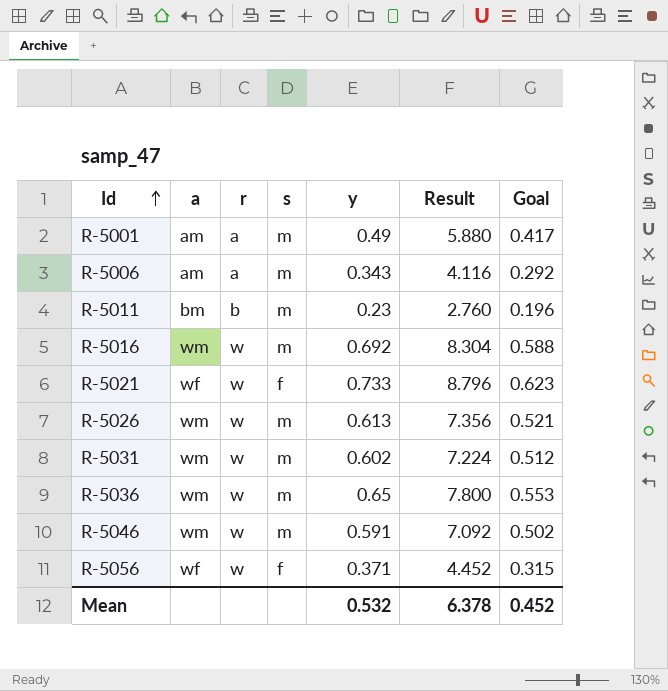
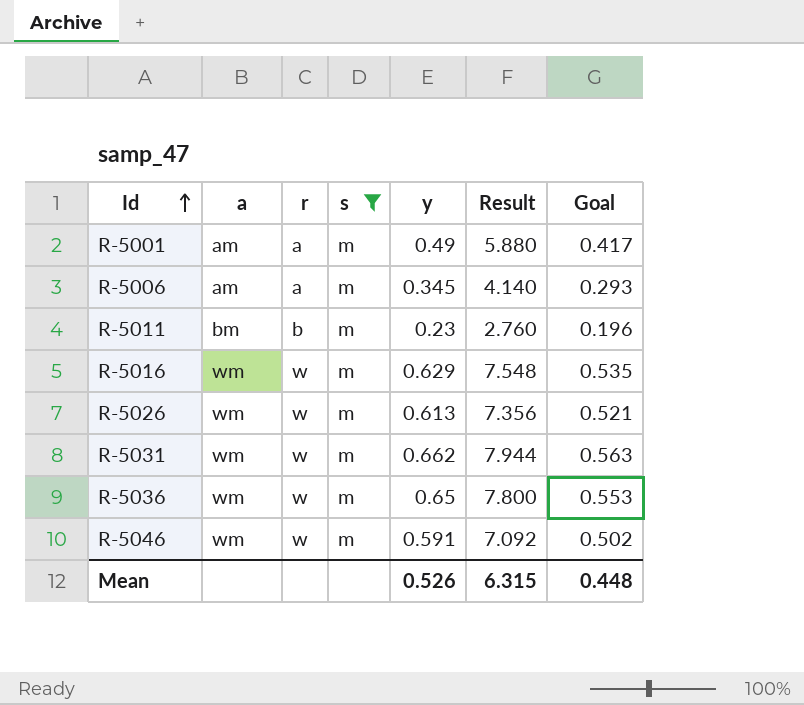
filter: none -> s = m
R-5006 | y: 0.343 -> 0.345
R-5006 | Result: 4.116 -> 4.140
R-5006 | Goal: 0.292 -> 0.293
R-5016 | y: 0.692 -> 0.629
R-5016 | Result: 8.304 -> 7.548
R-5016 | Goal: 0.588 -> 0.535
R-5031 | y: 0.602 -> 0.662
R-5031 | Result: 7.224 -> 7.944
R-5031 | Goal: 0.512 -> 0.563
Mean | y: 0.532 -> 0.526
Mean | Result: 6.378 -> 6.315
Mean | Goal: 0.452 -> 0.448

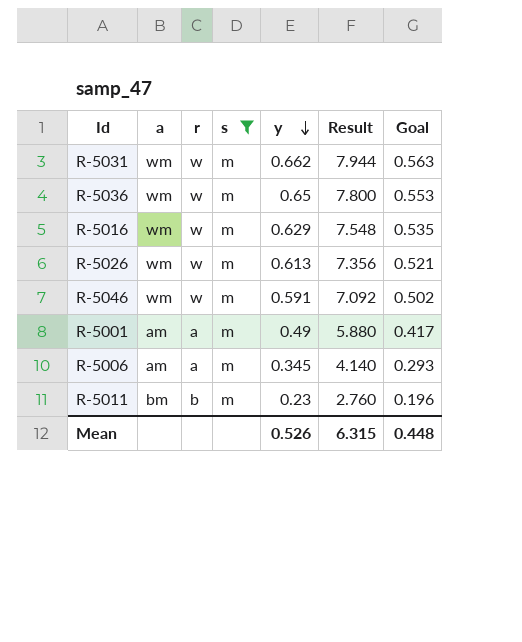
row order: Id ascending -> y descending

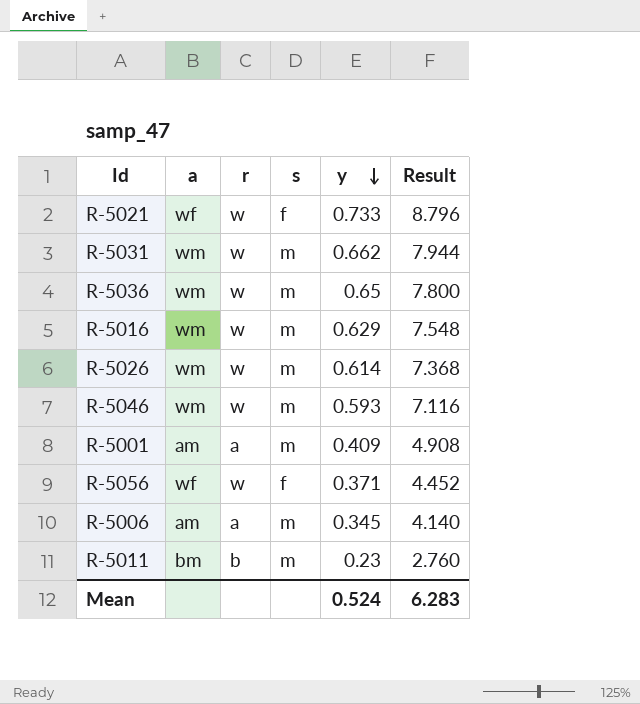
filter: s = m -> none
column Goal | formula: [y] * 0.85 -> none
R-5026 | y: 0.613 -> 0.614
R-5026 | Result: 7.356 -> 7.368
R-5046 | y: 0.591 -> 0.593
R-5046 | Result: 7.092 -> 7.116
R-5001 | y: 0.49 -> 0.409
R-5001 | Result: 5.880 -> 4.908
Mean | y: 0.526 -> 0.524
Mean | Result: 6.315 -> 6.283

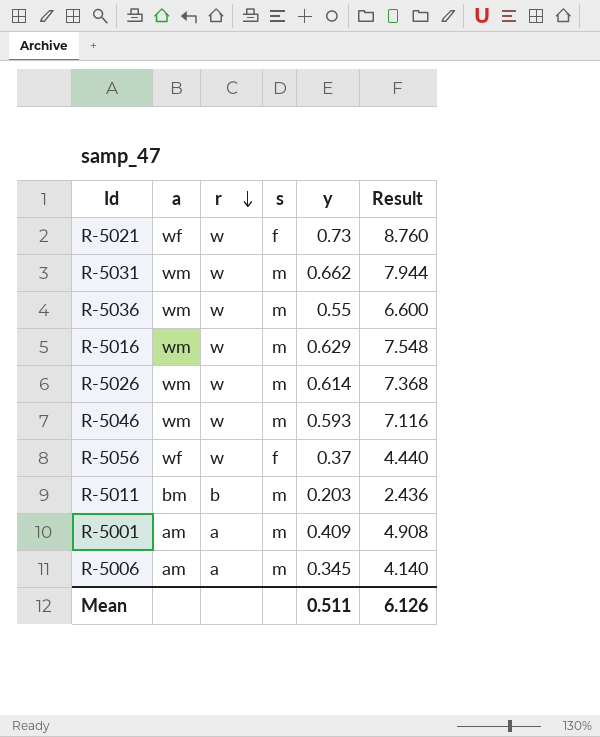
row order: y descending -> r descending
R-5021 | y: 0.733 -> 0.73
R-5021 | Result: 8.796 -> 8.760
R-5036 | y: 0.65 -> 0.55
R-5036 | Result: 7.800 -> 6.600
R-5056 | y: 0.371 -> 0.37
R-5056 | Result: 4.452 -> 4.440
R-5011 | y: 0.23 -> 0.203
R-5011 | Result: 2.760 -> 2.436
Mean | y: 0.524 -> 0.511
Mean | Result: 6.283 -> 6.126

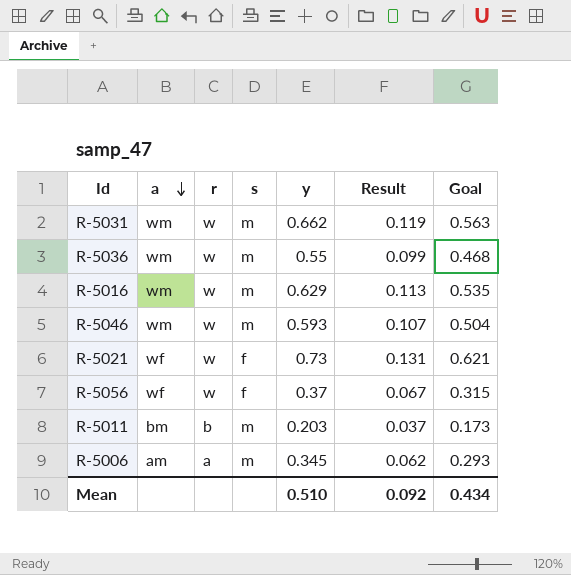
row order: r descending -> a descending
column Result | formula: [y] * 12 -> [y] * 0.18
column Goal | formula: none -> [y] * 0.85
row R-5026: wm | w | m | 0.614 | 7.368 -> none
row R-5001: am | a | m | 0.409 | 4.908 -> none
Mean | y: 0.511 -> 0.510
Mean | Result: 6.126 -> 0.092

